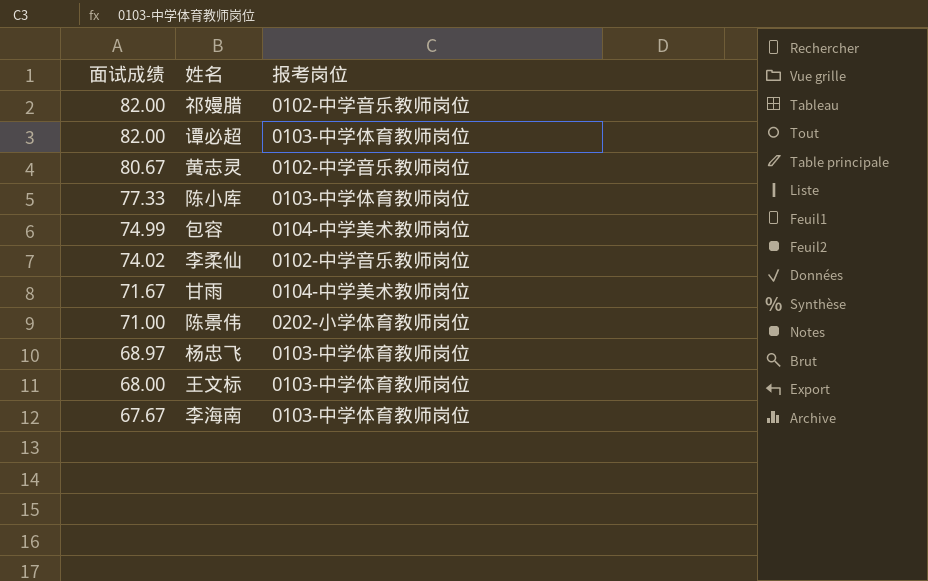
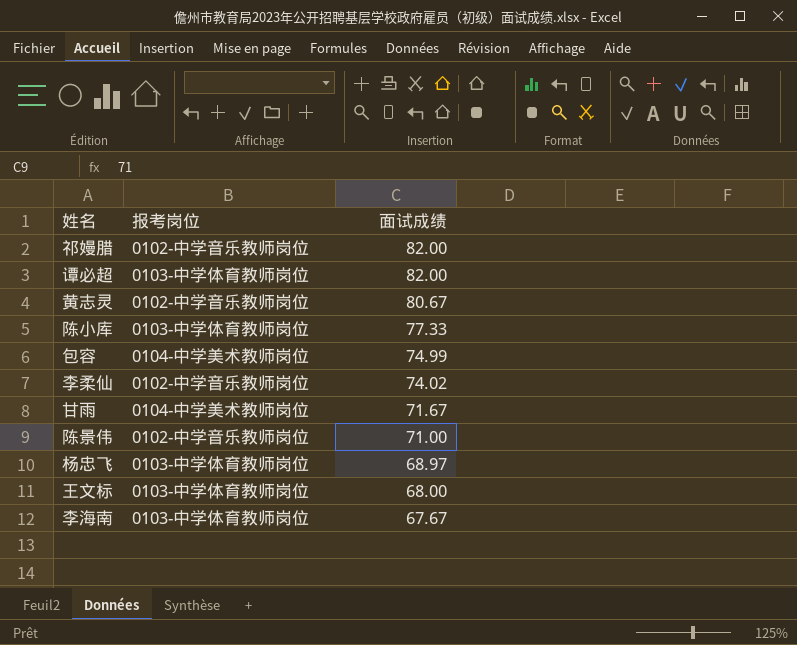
column 面试成绩 | position: 1 -> 3
陈景伟 | 报考岗位: 0202-小学体育教师岗位 -> 0102-中学音乐教师岗位

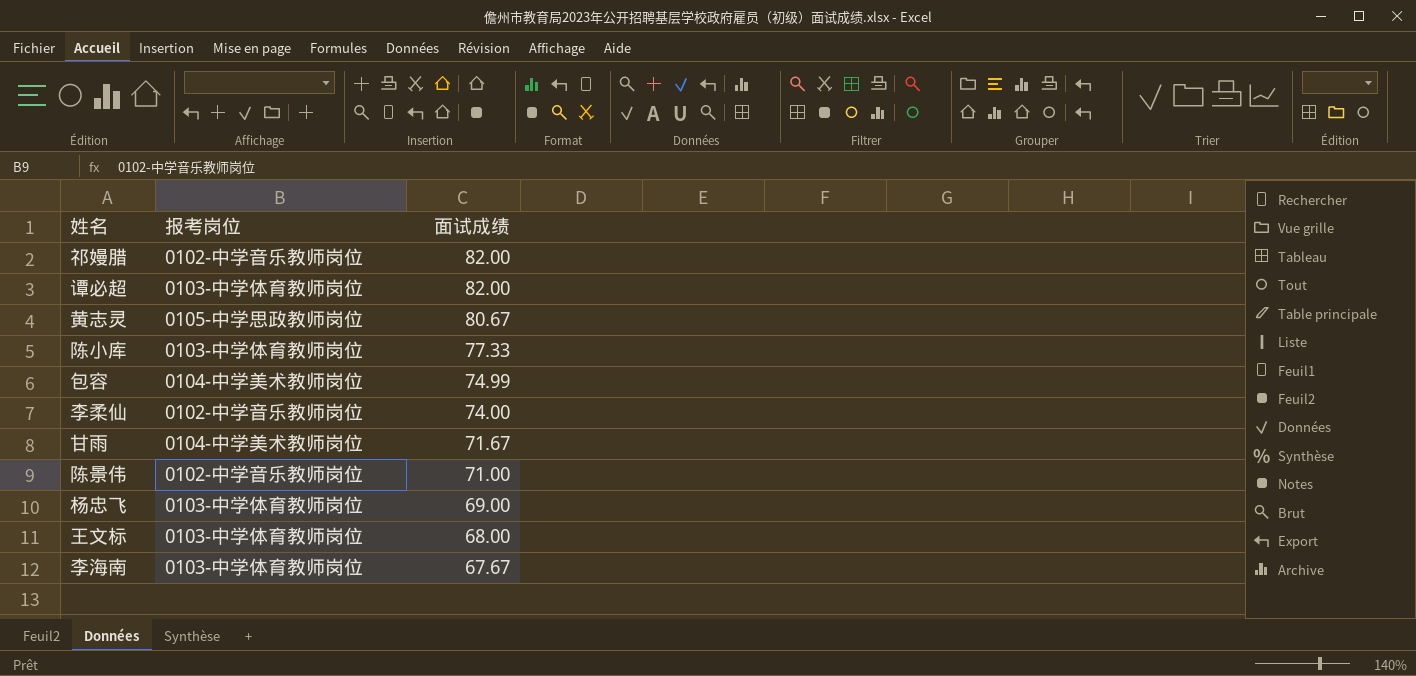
黄志灵 | 报考岗位: 0102-中学音乐教师岗位 -> 0105-中学思政教师岗位
李柔仙 | 面试成绩: 74.02 -> 74.00
杨忠飞 | 面试成绩: 68.97 -> 69.00

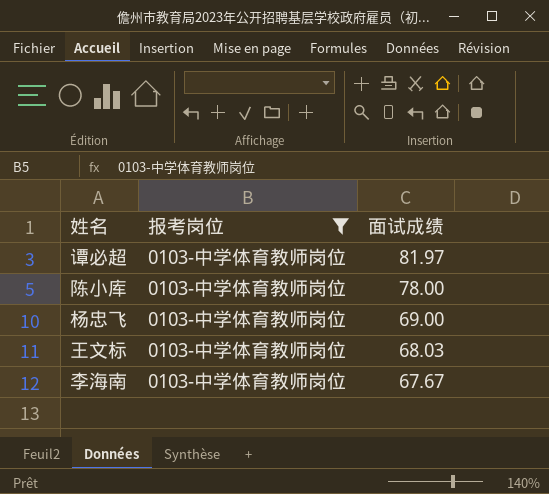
filter: none -> 报考岗位 = 0103-中学体育教师岗位
谭必超 | 面试成绩: 82.00 -> 81.97
陈小库 | 面试成绩: 77.33 -> 78.00
王文标 | 面试成绩: 68.00 -> 68.03

